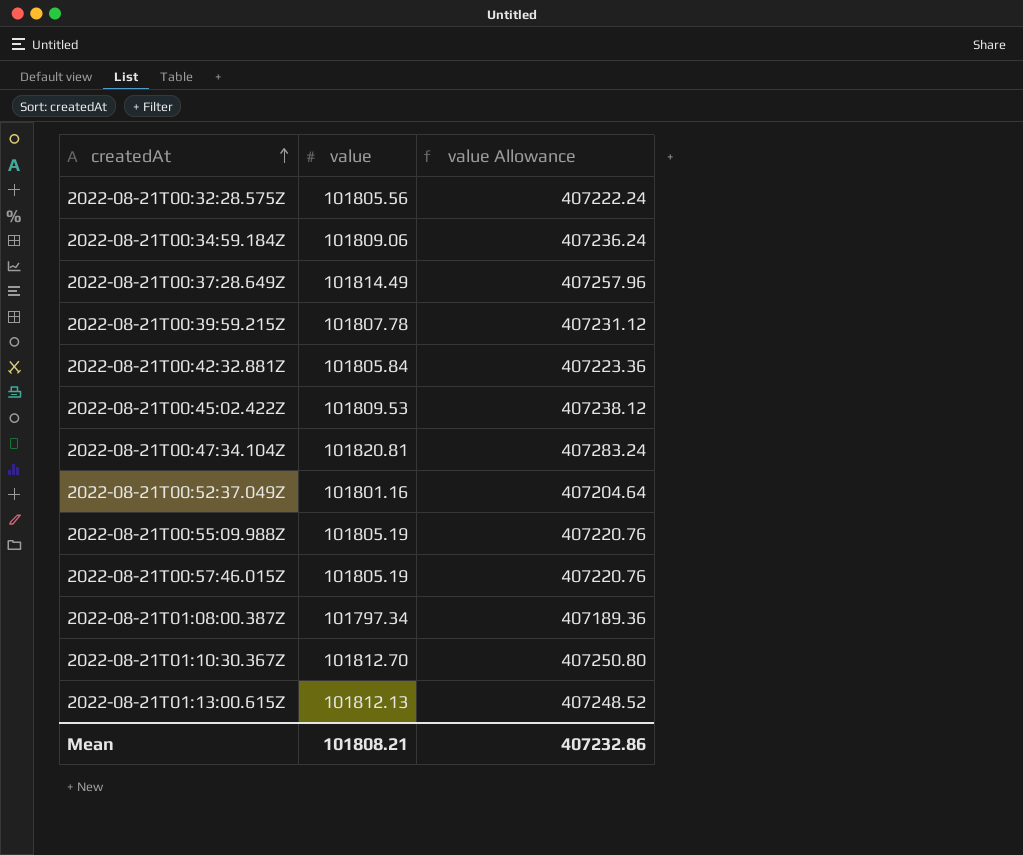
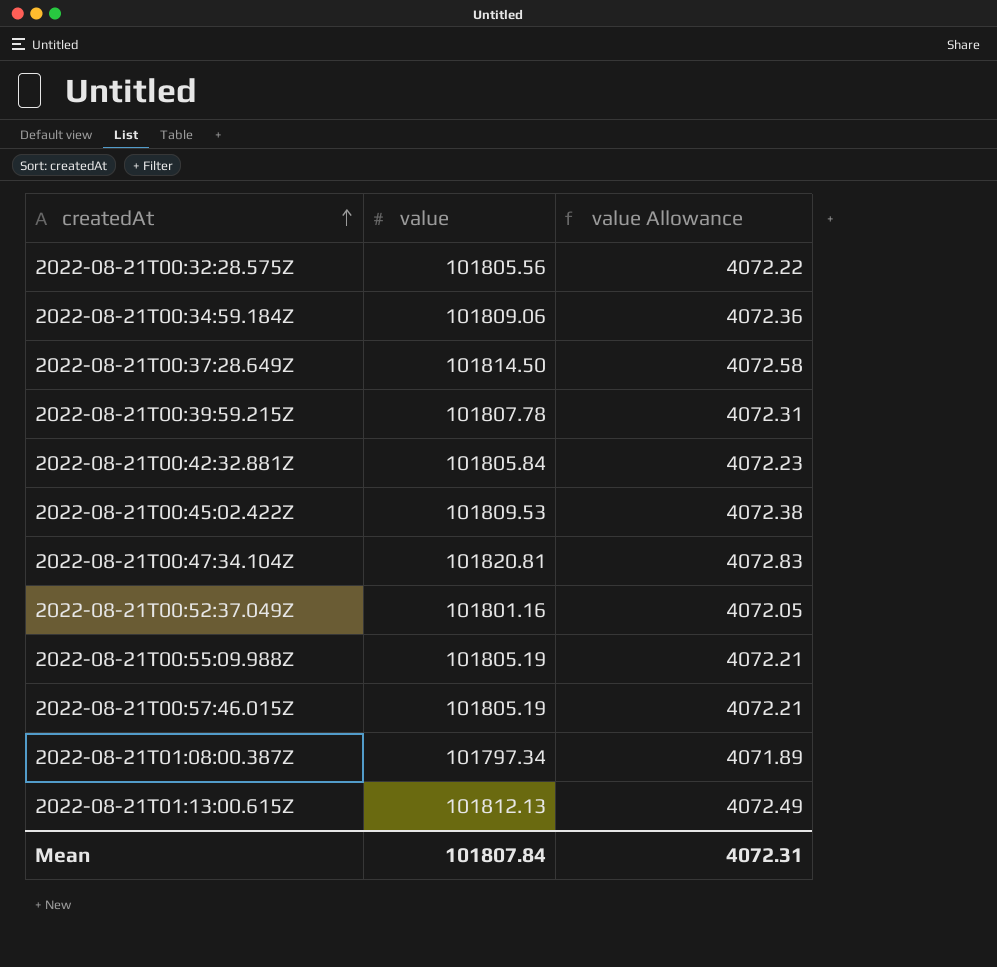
column value Allowance | formula: [value] * 4 -> [value] * 0.04
row 2022-08-21T01:10:30.367Z: 101812.70 | 407250.80 -> none
2022-08-21T00:37:28.649Z | value: 101814.49 -> 101814.50
Mean | value: 101808.21 -> 101807.84
Mean | value Allowance: 407232.86 -> 4072.31

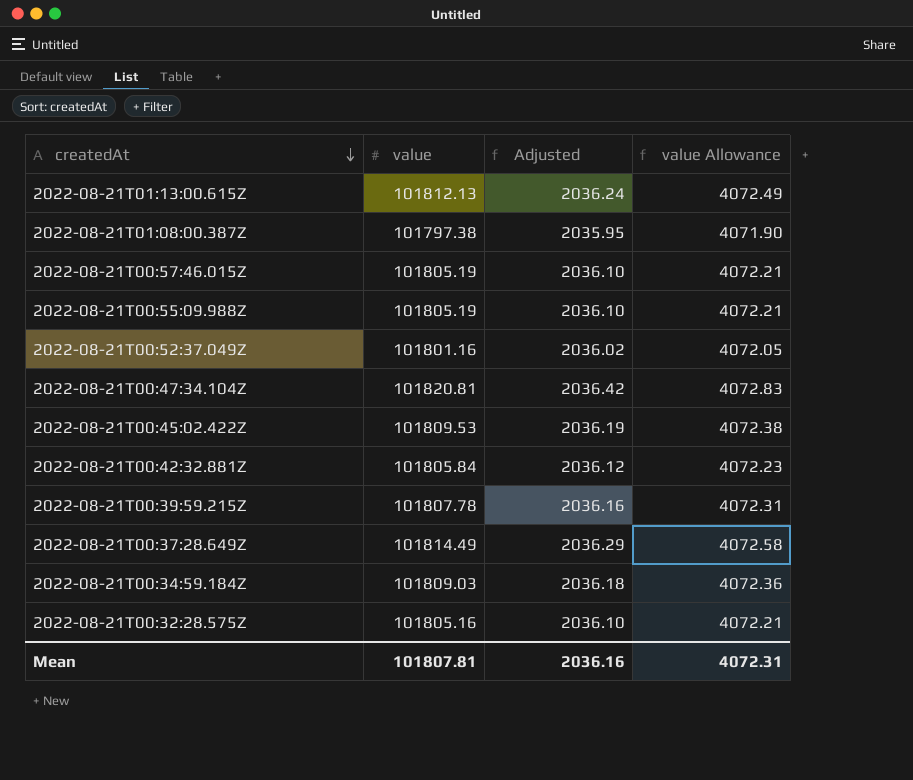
row order: createdAt ascending -> createdAt descending
column Adjusted | formula: none -> [value] * 0.02
2022-08-21T01:08:00.387Z | value: 101797.34 -> 101797.38
2022-08-21T01:08:00.387Z | value Allowance: 4071.89 -> 4071.90
2022-08-21T00:37:28.649Z | value: 101814.50 -> 101814.49
2022-08-21T00:34:59.184Z | value: 101809.06 -> 101809.03
2022-08-21T00:32:28.575Z | value: 101805.56 -> 101805.16
2022-08-21T00:32:28.575Z | value Allowance: 4072.22 -> 4072.21
Mean | value: 101807.84 -> 101807.81

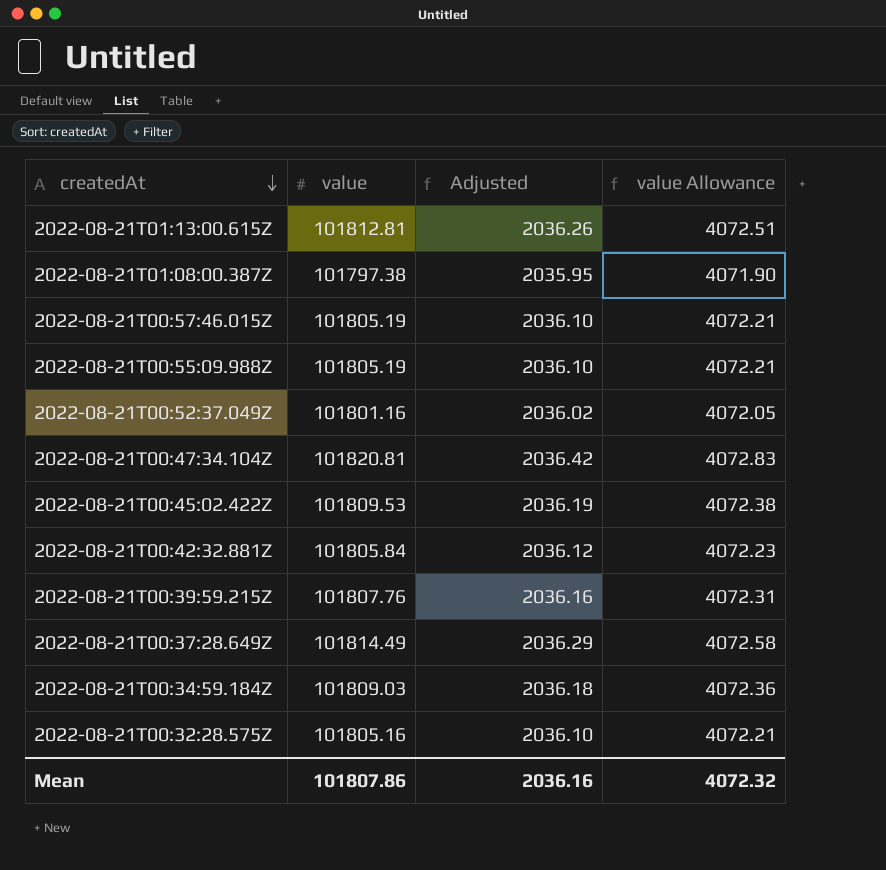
2022-08-21T01:13:00.615Z | value: 101812.13 -> 101812.81
2022-08-21T01:13:00.615Z | Adjusted: 2036.24 -> 2036.26
2022-08-21T01:13:00.615Z | value Allowance: 4072.49 -> 4072.51
2022-08-21T00:39:59.215Z | value: 101807.78 -> 101807.76
Mean | value: 101807.81 -> 101807.86
Mean | value Allowance: 4072.31 -> 4072.32

